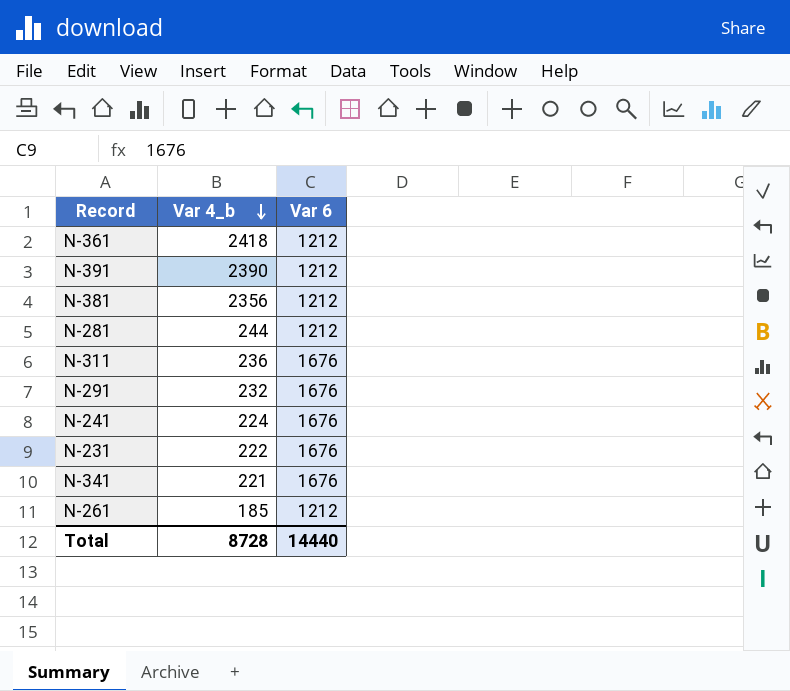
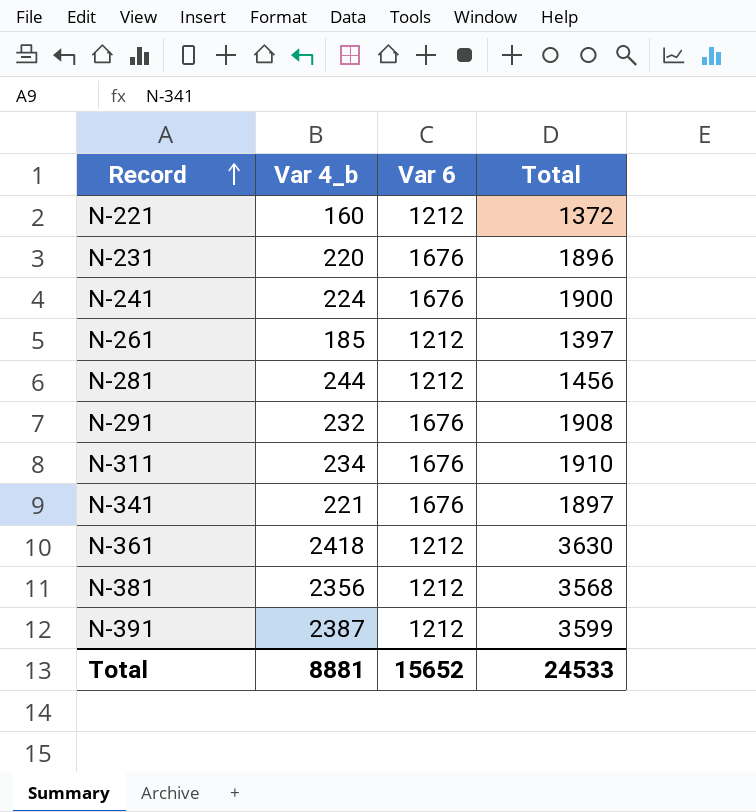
row order: Var 4_b descending -> Record ascending
column Total | formula: none -> [Var 4_b] + [Var 6]
row N-221: none -> 160 | 1212 | 1372
N-231 | Var 4_b: 222 -> 220
N-311 | Var 4_b: 236 -> 234
N-391 | Var 4_b: 2390 -> 2387
Total | Var 4_b: 8728 -> 8881
Total | Var 6: 14440 -> 15652

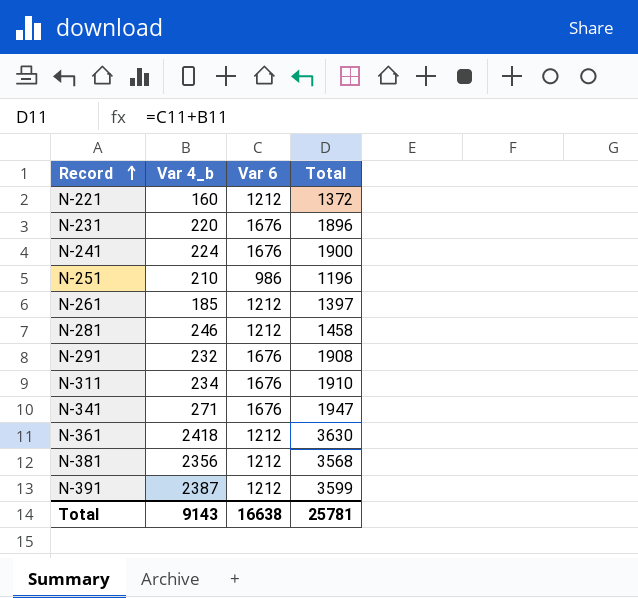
row N-251: none -> 210 | 986 | 1196
N-281 | Var 4_b: 244 -> 246
N-281 | Total: 1456 -> 1458
N-341 | Var 4_b: 221 -> 271
N-341 | Total: 1897 -> 1947
Total | Var 4_b: 8881 -> 9143
Total | Var 6: 15652 -> 16638
Total | Total: 24533 -> 25781

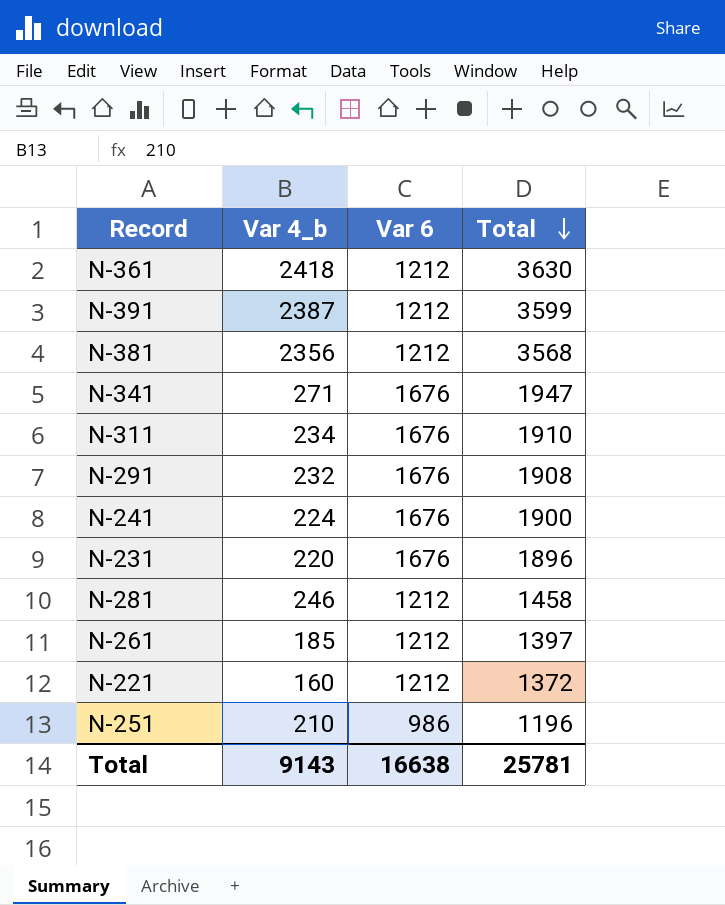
row order: Record ascending -> Total descending

